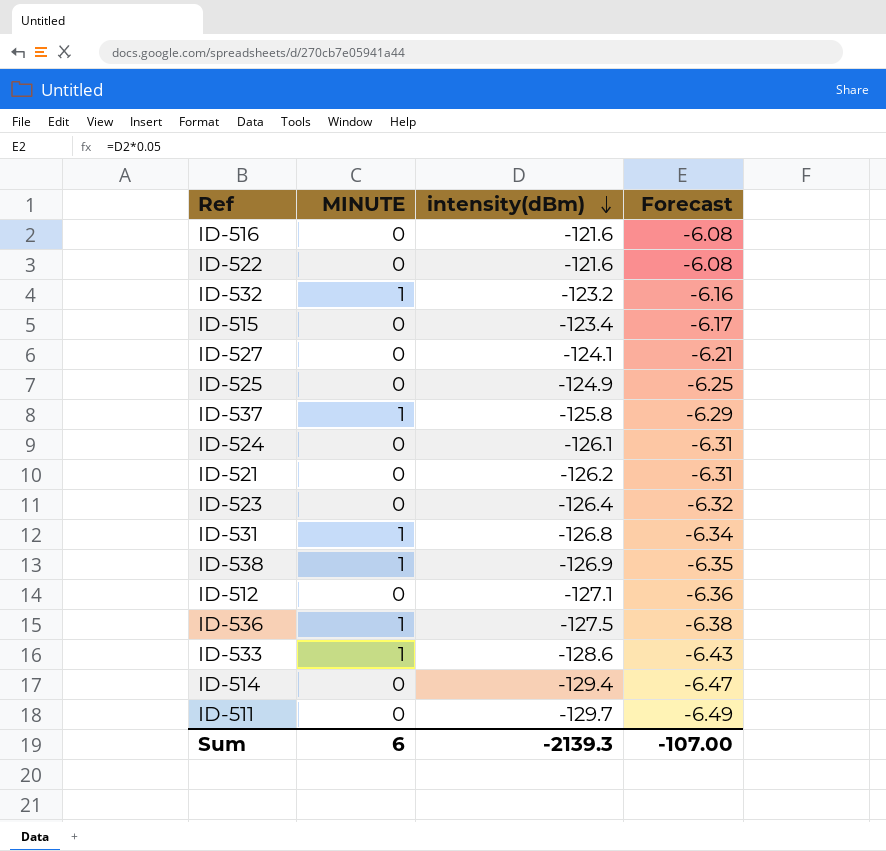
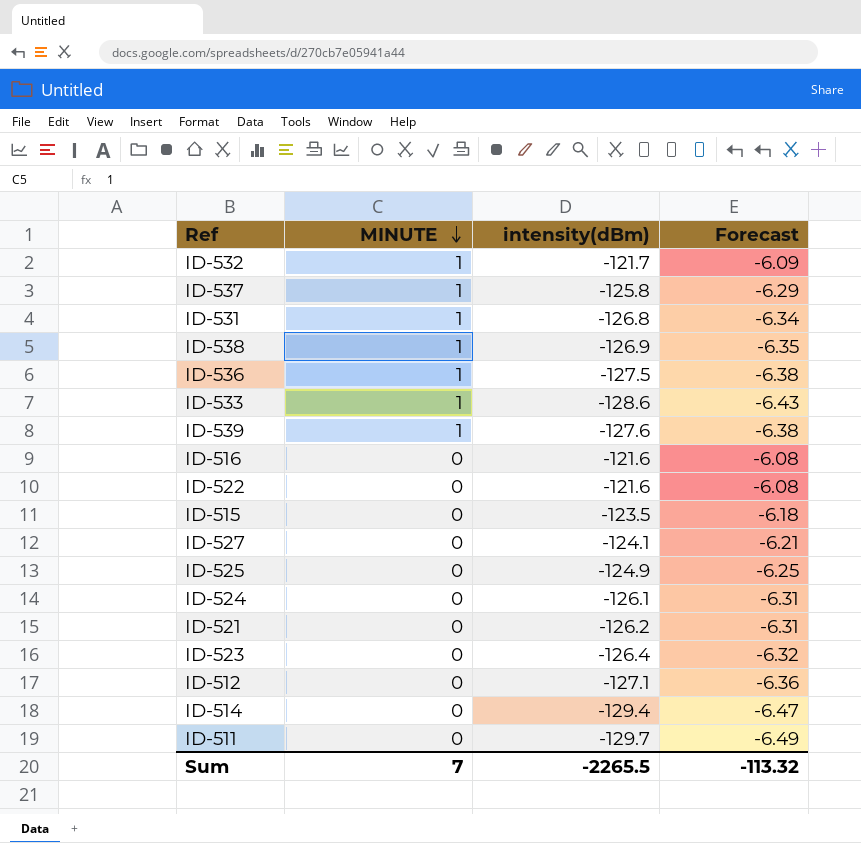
row order: intensity(dBm) descending -> MINUTE descending
ID-532 | intensity(dBm): -123.2 -> -121.7
ID-532 | Forecast: -6.16 -> -6.09
row ID-539: none -> 1 | -127.6 | -6.38
ID-515 | intensity(dBm): -123.4 -> -123.5
ID-515 | Forecast: -6.17 -> -6.18
Sum | MINUTE: 6 -> 7
Sum | intensity(dBm): -2139.3 -> -2265.5
Sum | Forecast: -107.00 -> -113.32

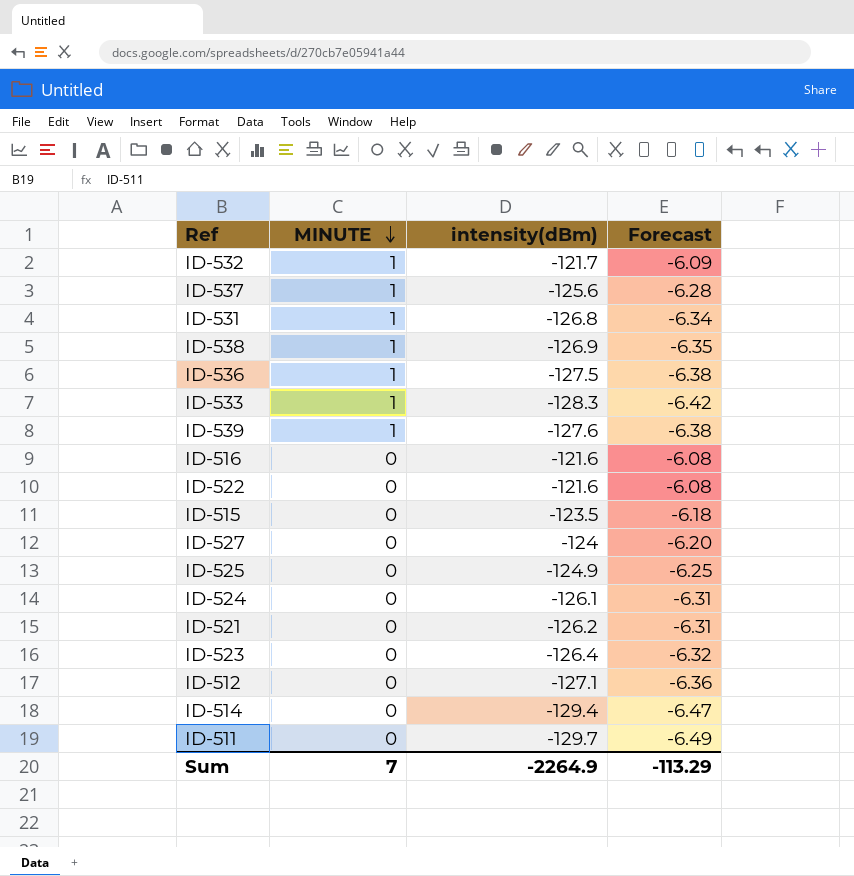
ID-537 | intensity(dBm): -125.8 -> -125.6
ID-537 | Forecast: -6.29 -> -6.28
ID-533 | intensity(dBm): -128.6 -> -128.3
ID-533 | Forecast: -6.43 -> -6.42
ID-527 | intensity(dBm): -124.1 -> -124
ID-527 | Forecast: -6.21 -> -6.20
Sum | intensity(dBm): -2265.5 -> -2264.9
Sum | Forecast: -113.32 -> -113.29

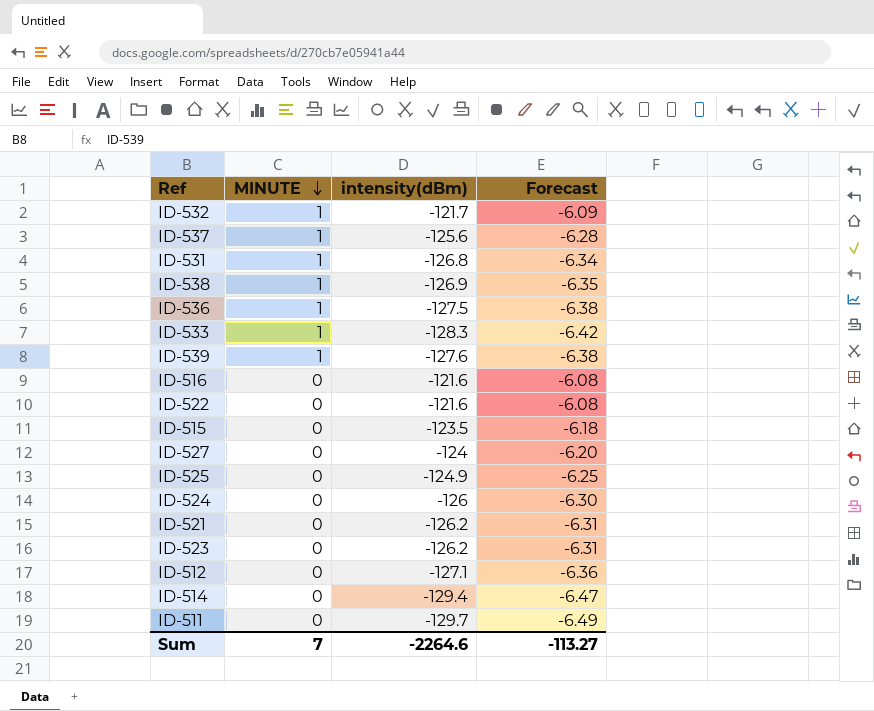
ID-524 | intensity(dBm): -126.1 -> -126
ID-524 | Forecast: -6.31 -> -6.30
ID-523 | intensity(dBm): -126.4 -> -126.2
ID-523 | Forecast: -6.32 -> -6.31
Sum | intensity(dBm): -2264.9 -> -2264.6
Sum | Forecast: -113.29 -> -113.27

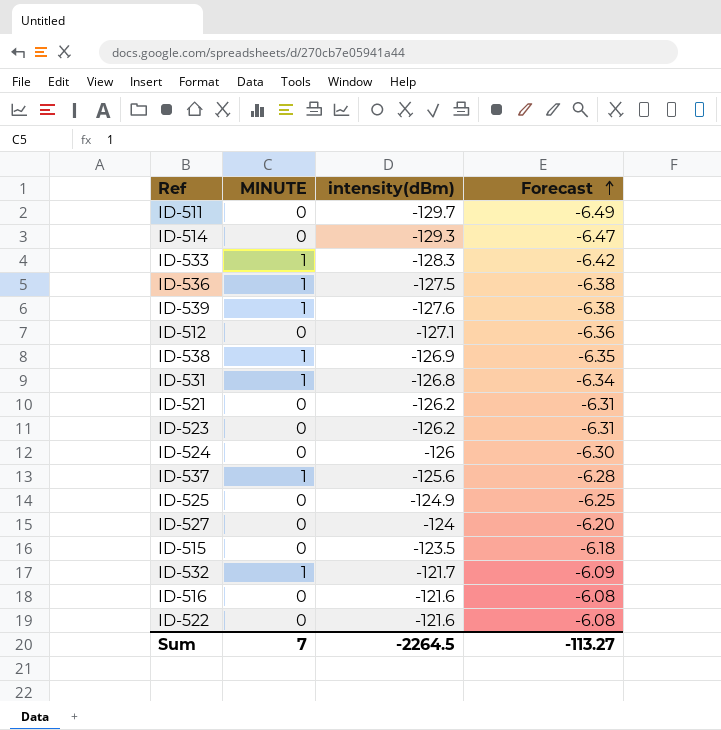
row order: MINUTE descending -> Forecast ascending
ID-514 | intensity(dBm): -129.4 -> -129.3
Sum | intensity(dBm): -2264.6 -> -2264.5

